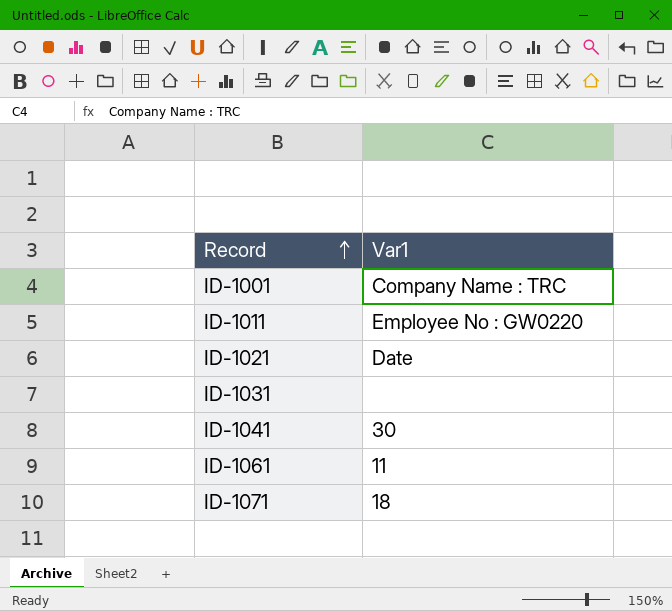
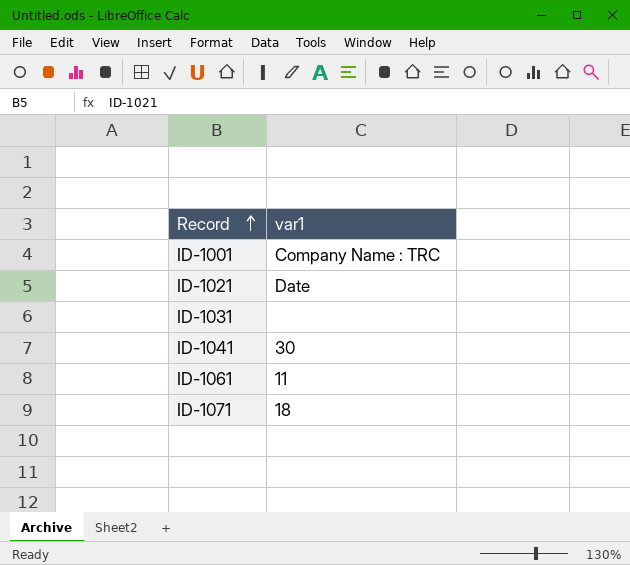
column name: Var1 -> var1
row ID-1011: Employee No : GW0220 -> none

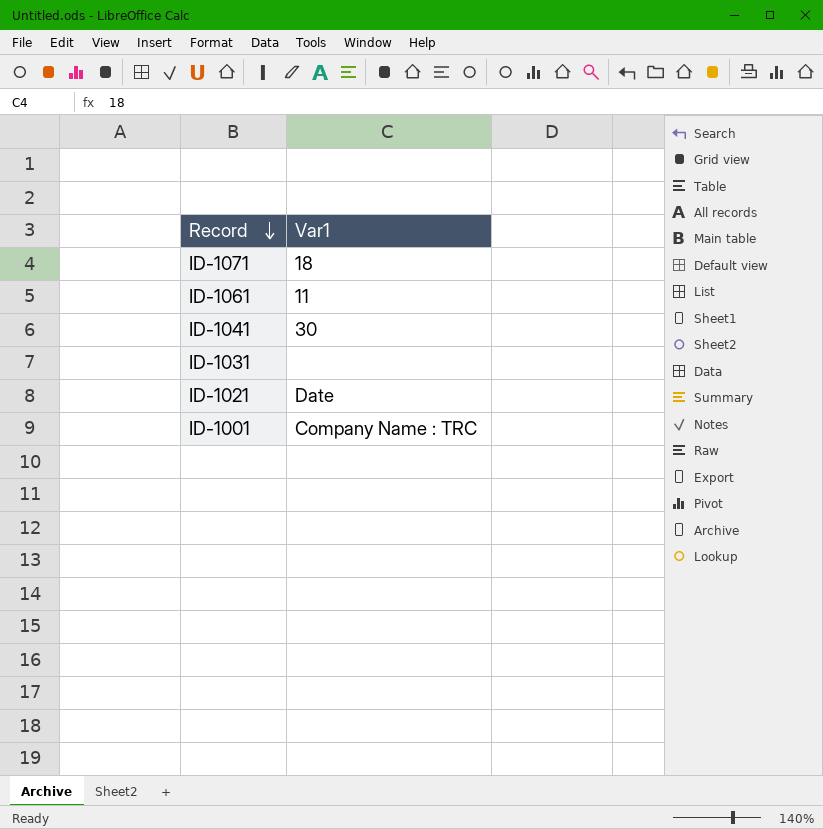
row order: Record ascending -> Record descending
column name: var1 -> Var1

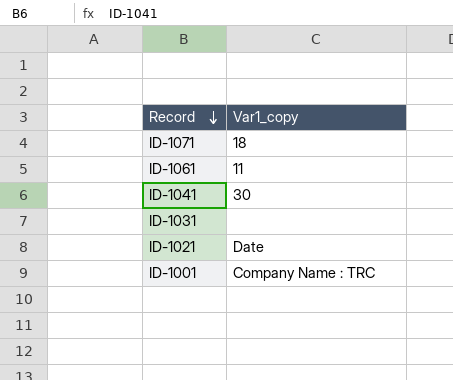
column name: Var1 -> Var1_copy

